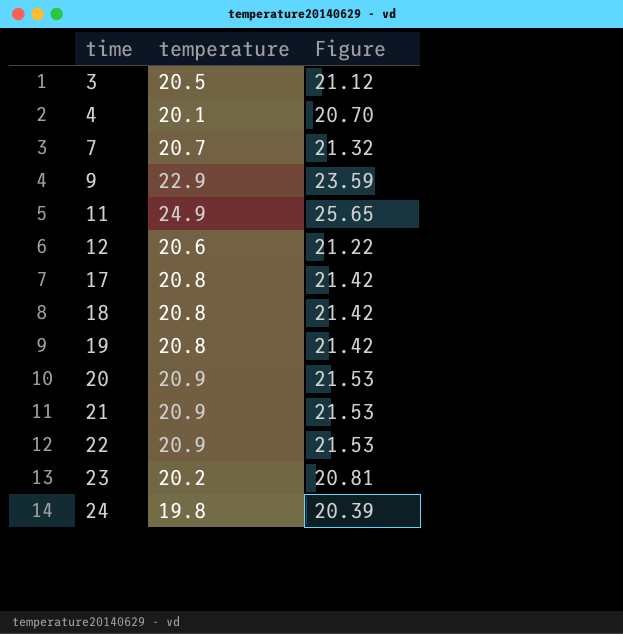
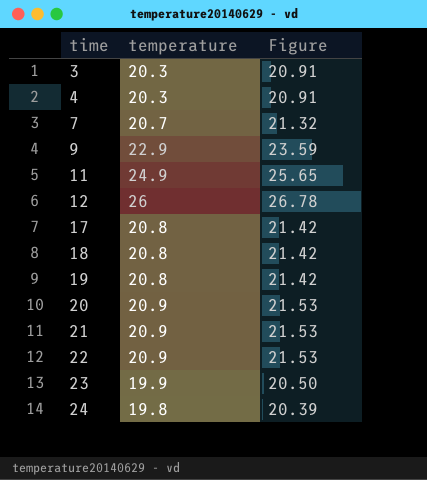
3 | temperature: 20.5 -> 20.3
3 | Figure: 21.12 -> 20.91
4 | temperature: 20.1 -> 20.3
4 | Figure: 20.70 -> 20.91
12 | temperature: 20.6 -> 26
12 | Figure: 21.22 -> 26.78
23 | temperature: 20.2 -> 19.9
23 | Figure: 20.81 -> 20.50

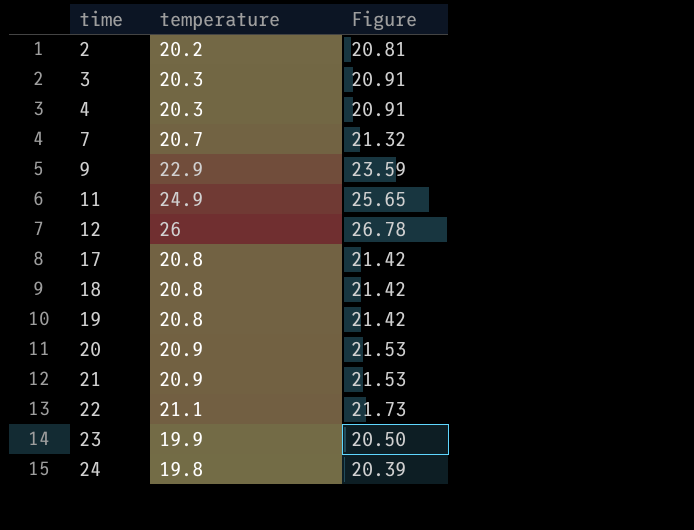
row 2: none -> 20.2 | 20.81
22 | temperature: 20.9 -> 21.1
22 | Figure: 21.53 -> 21.73

